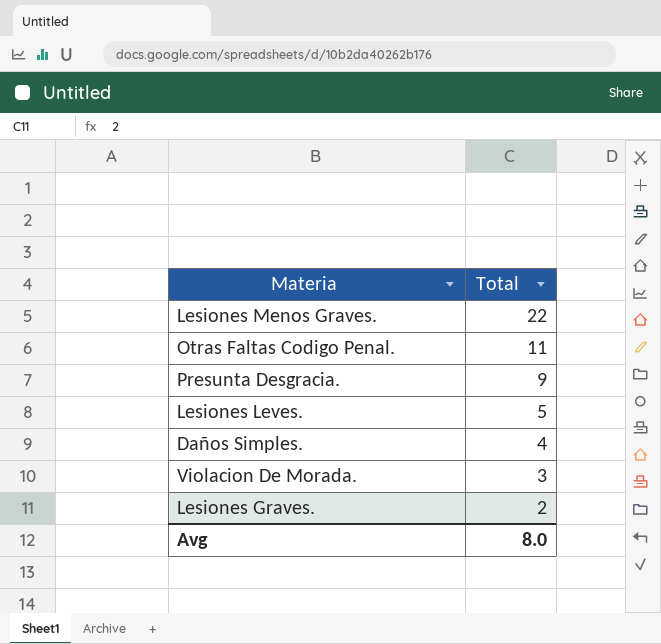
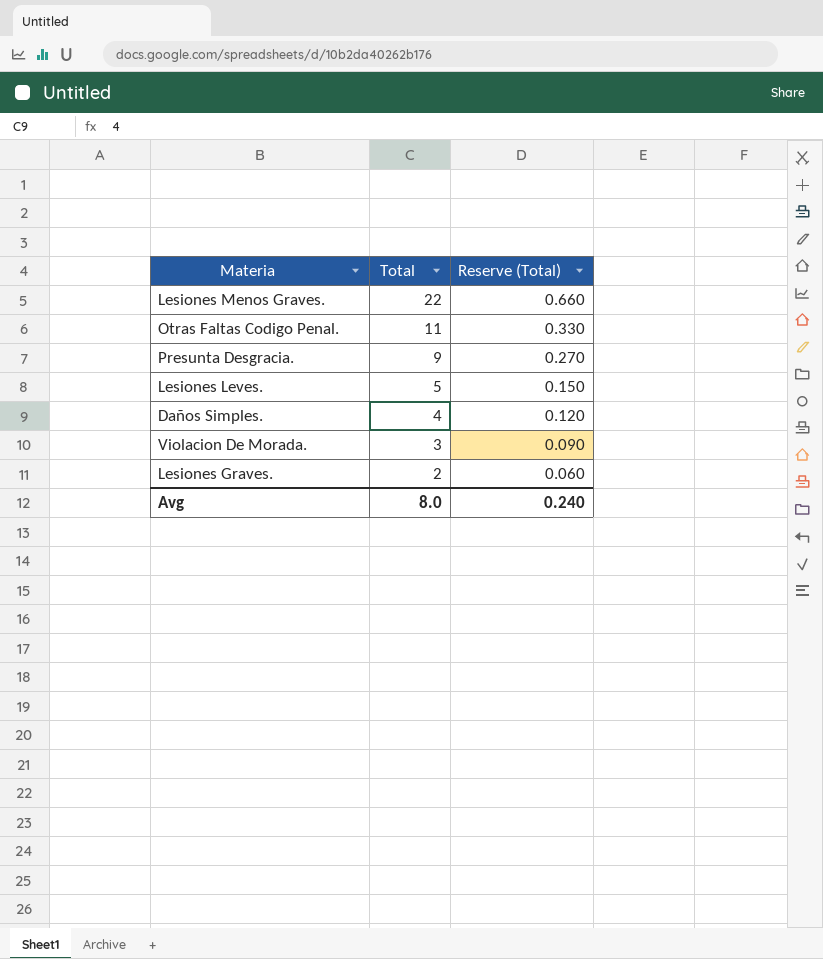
column Reserve (Total) | formula: none -> [Total] * 0.03

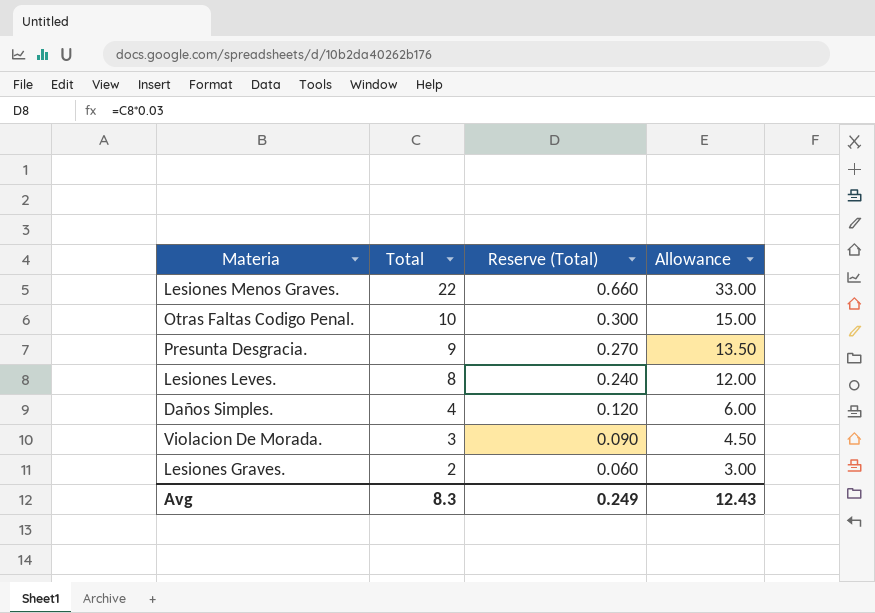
column Allowance | formula: none -> [Total] * 1.5
Otras Faltas Codigo Penal. | Total: 11 -> 10
Otras Faltas Codigo Penal. | Reserve (Total): 0.330 -> 0.300
Lesiones Leves. | Total: 5 -> 8
Lesiones Leves. | Reserve (Total): 0.150 -> 0.240
Avg | Total: 8.0 -> 8.3
Avg | Reserve (Total): 0.240 -> 0.249

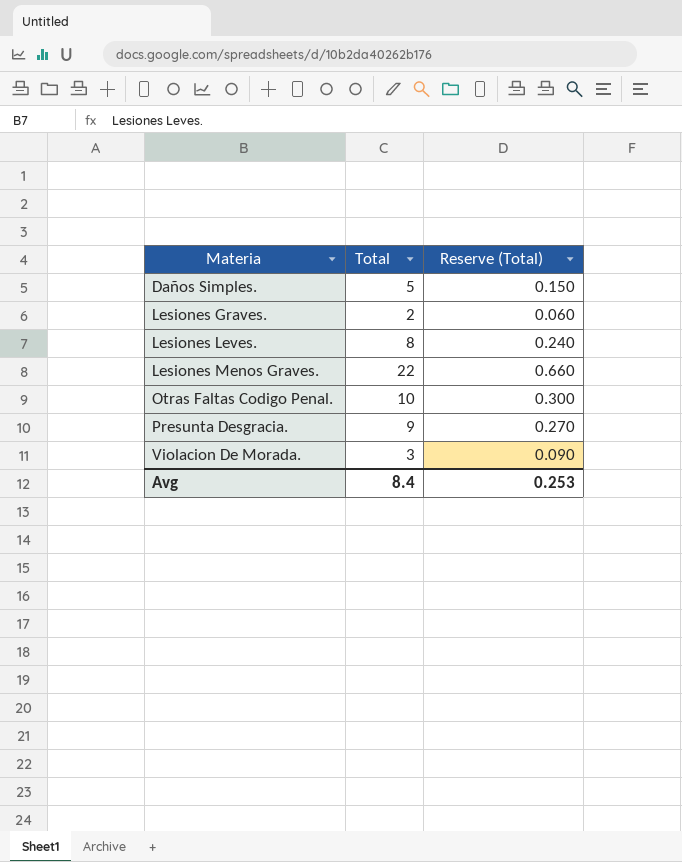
row order: Total descending -> Materia ascending
column Allowance | formula: [Total] * 1.5 -> none
Daños Simples. | Total: 4 -> 5
Daños Simples. | Reserve (Total): 0.120 -> 0.150
Avg | Total: 8.3 -> 8.4
Avg | Reserve (Total): 0.249 -> 0.253

